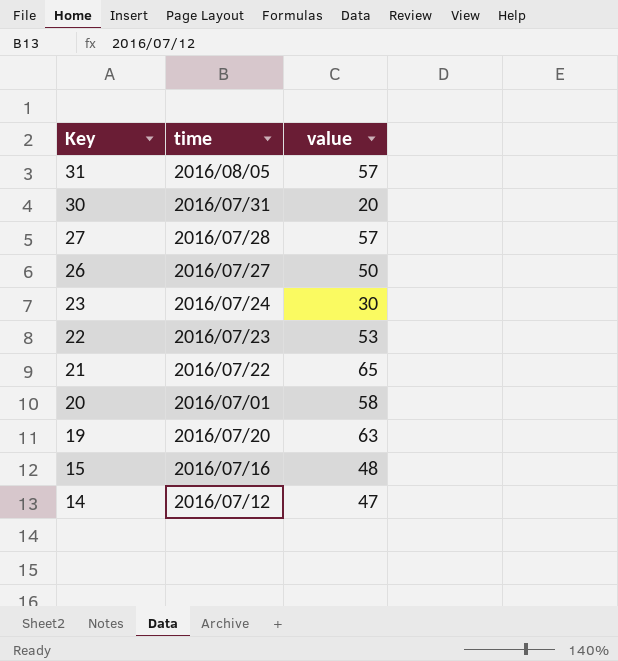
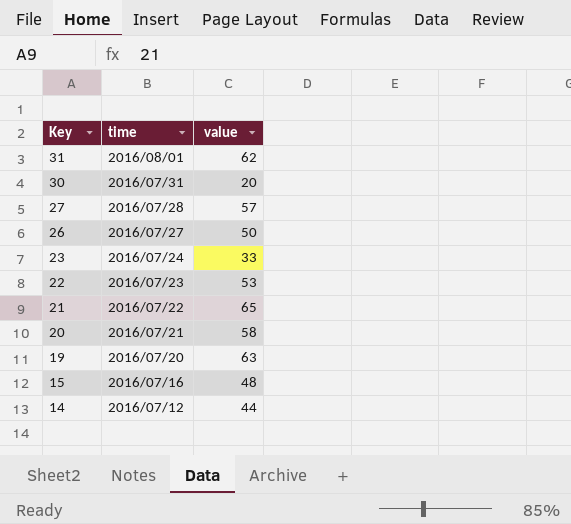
31 | time: 2016/08/05 -> 2016/08/01
31 | value: 57 -> 62
23 | value: 30 -> 33
20 | time: 2016/07/01 -> 2016/07/21
14 | value: 47 -> 44

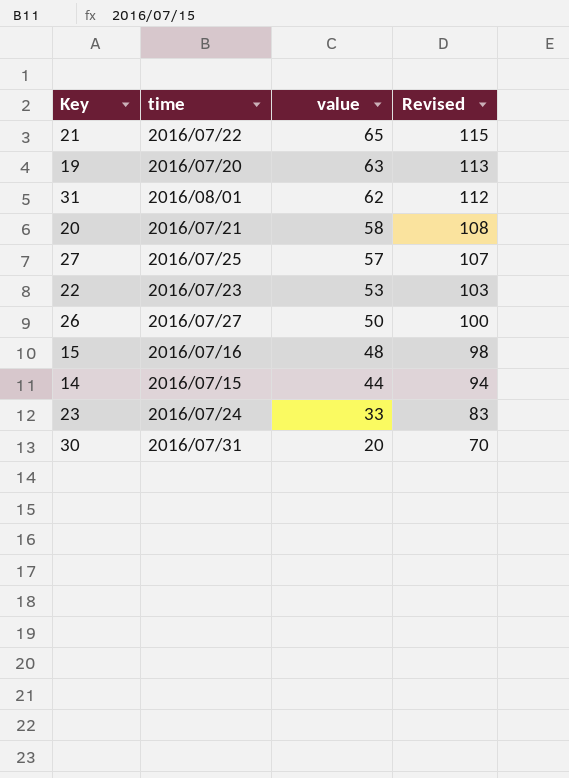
row order: Key descending -> value descending
column Revised | formula: none -> [value] + 50
27 | time: 2016/07/28 -> 2016/07/25
14 | time: 2016/07/12 -> 2016/07/15

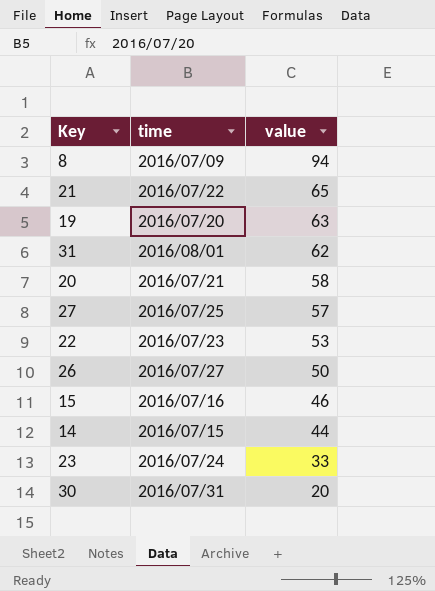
column Revised | formula: [value] + 50 -> none
row 8: none -> 2016/07/09 | 94
15 | value: 48 -> 46

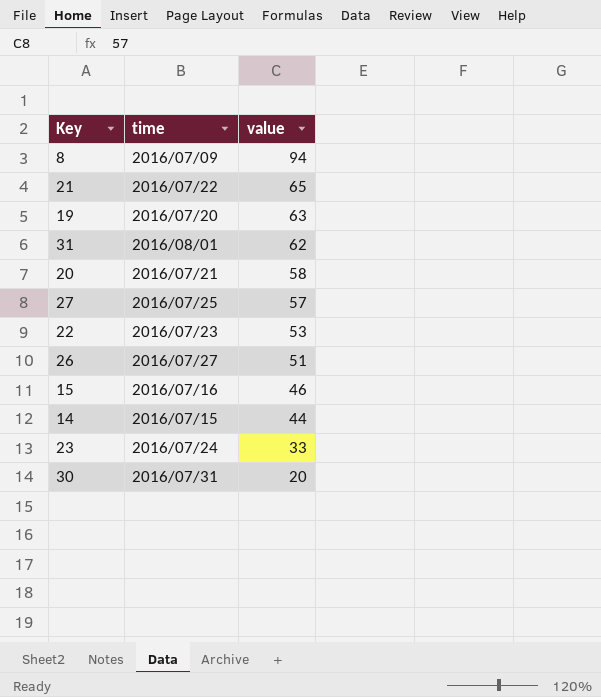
26 | value: 50 -> 51

